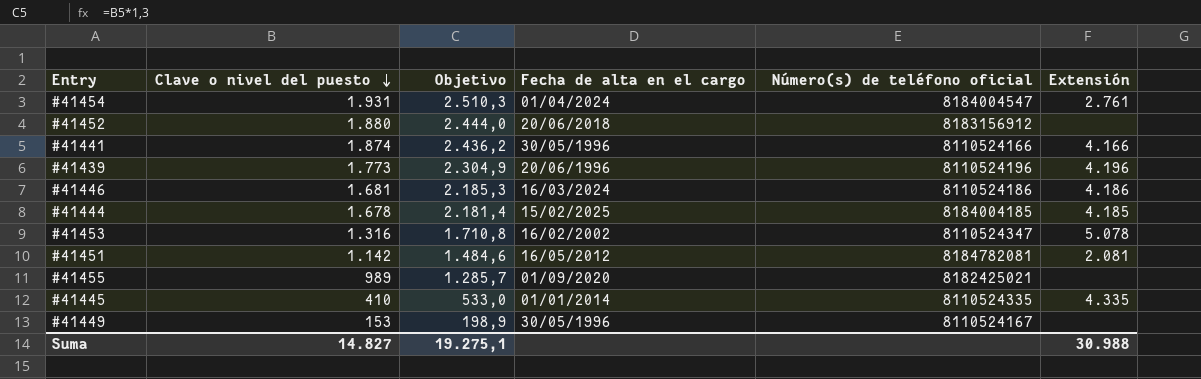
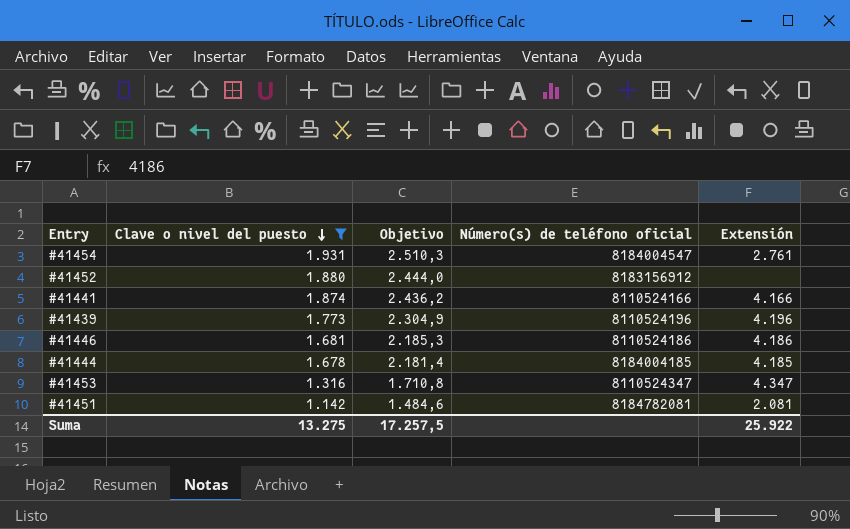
filter: none -> Clave o nivel del puesto >= 1.142
column Fecha de alta en el cargo | position: 4 -> none
#41453 | Extensión: 5.078 -> 4.347
Suma | Clave o nivel del puesto: 14.827 -> 13.275
Suma | Objetivo: 19.275,1 -> 17.257,5
Suma | Extensión: 30.988 -> 25.922

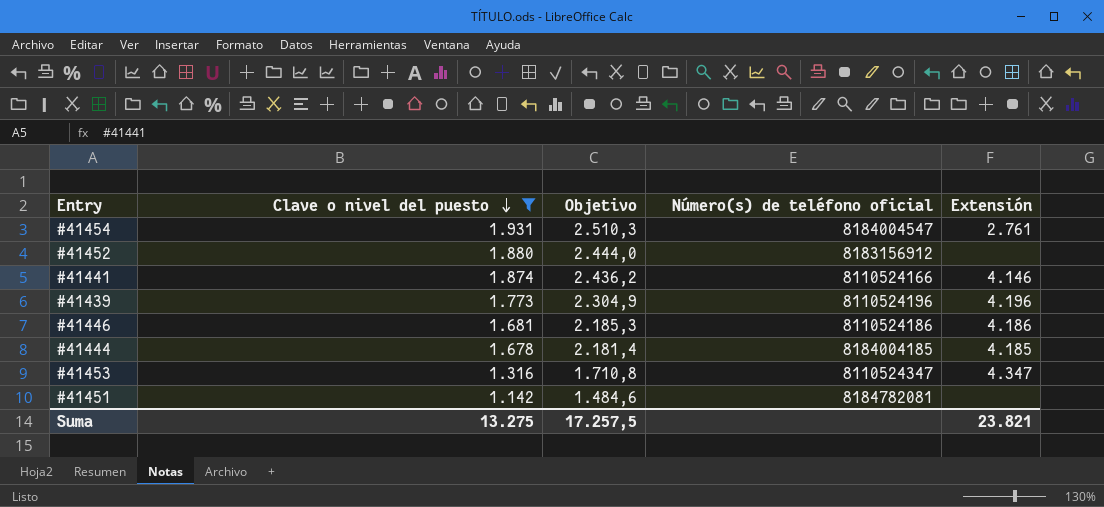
#41441 | Extensión: 4.166 -> 4.146
#41451 | Extensión: 2.081 -> none
Suma | Extensión: 25.922 -> 23.821

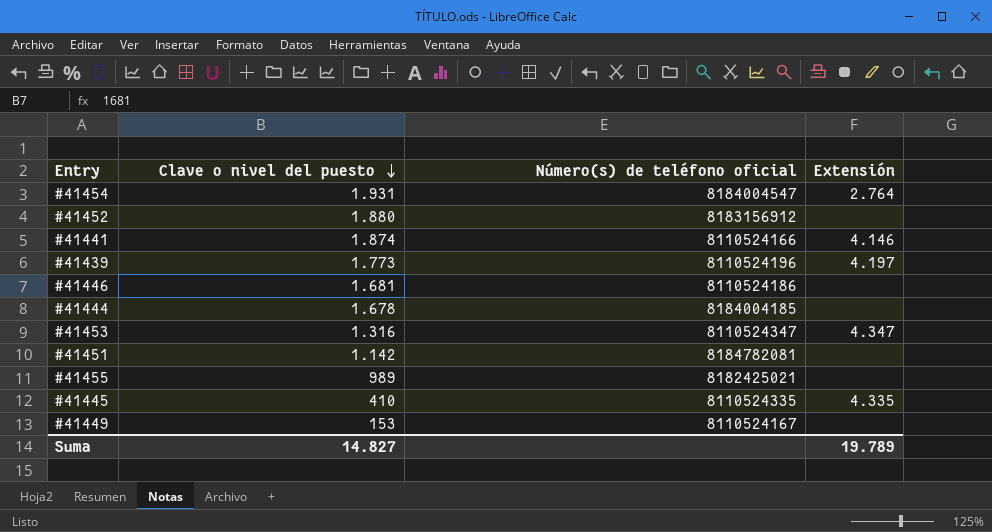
filter: Clave o nivel del puesto >= 1.142 -> none
column Objetivo | formula: [Clave o nivel del puesto] * 1,3 -> none
#41454 | Extensión: 2.761 -> 2.764
#41439 | Extensión: 4.196 -> 4.197
#41446 | Extensión: 4.186 -> none
#41444 | Extensión: 4.185 -> none
Suma | Clave o nivel del puesto: 13.275 -> 14.827
Suma | Extensión: 23.821 -> 19.789

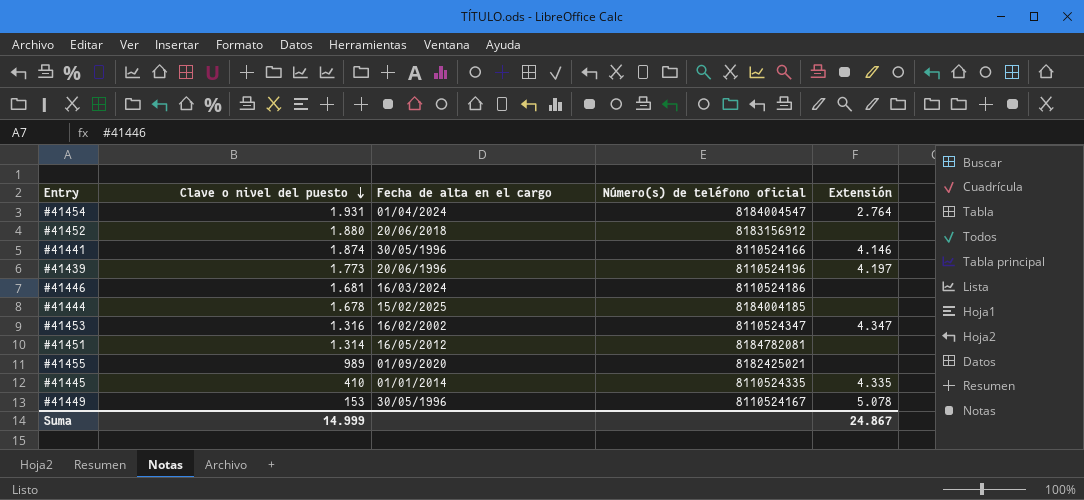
column Fecha de alta en el cargo | position: none -> 3
#41451 | Clave o nivel del puesto: 1.142 -> 1.314
#41449 | Extensión: none -> 5.078
Suma | Clave o nivel del puesto: 14.827 -> 14.999
Suma | Extensión: 19.789 -> 24.867

